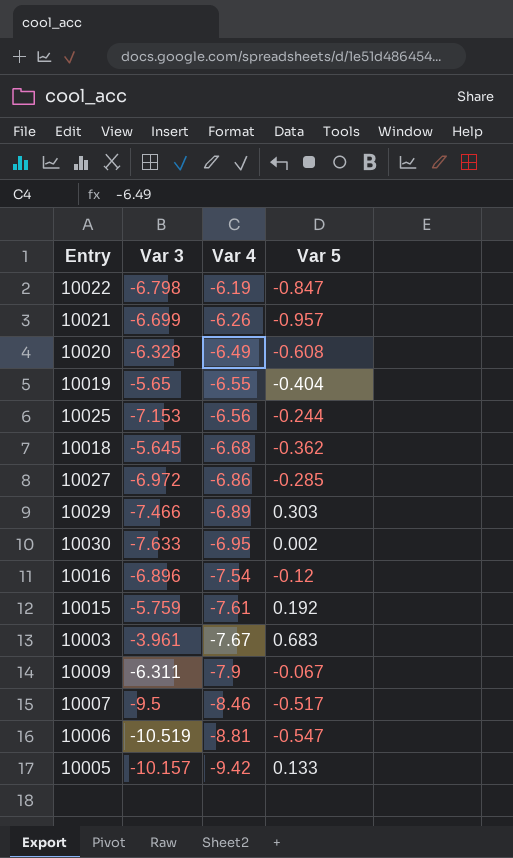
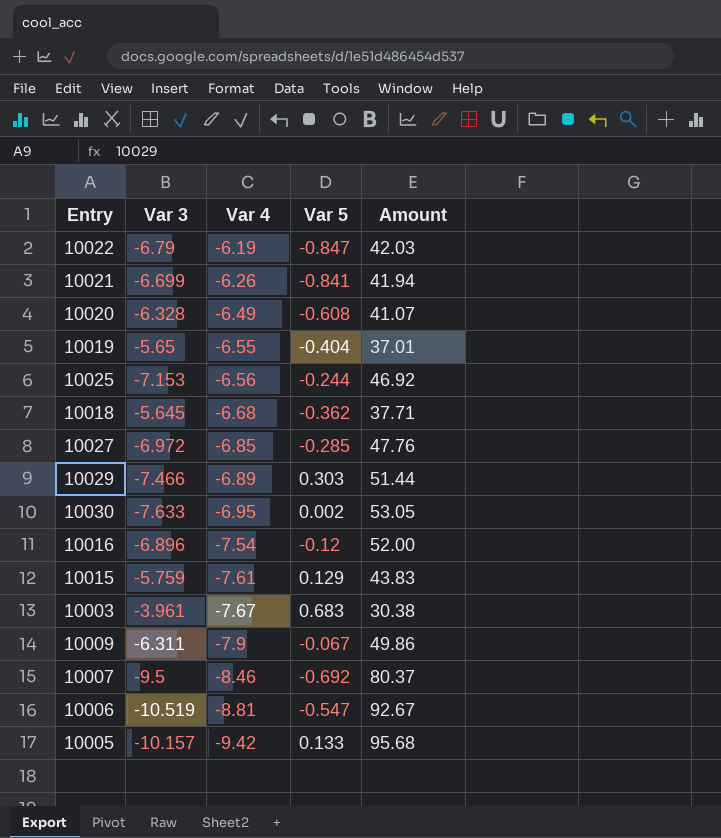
column Amount | formula: none -> [Var 3] * [Var 4]
10022 | Var 3: -6.798 -> -6.79
10021 | Var 5: -0.957 -> -0.841
10027 | Var 4: -6.86 -> -6.85
10015 | Var 5: 0.192 -> 0.129
10007 | Var 5: -0.517 -> -0.692

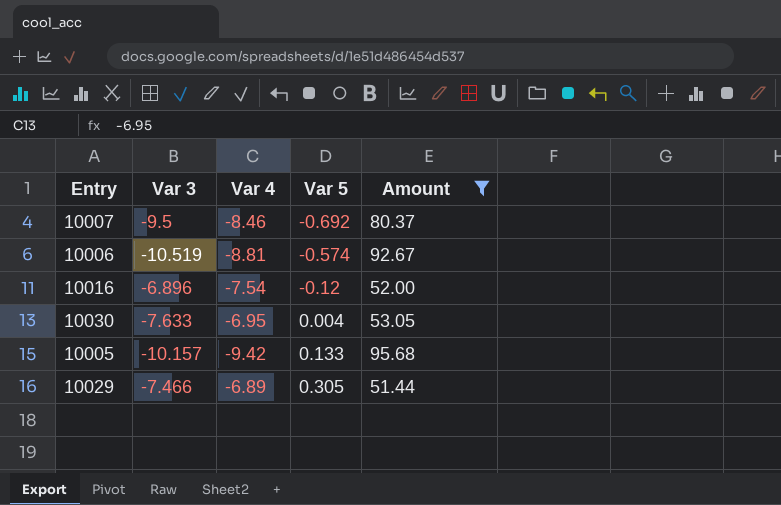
filter: none -> Amount >= 51.44
row order: Var 4 descending -> Var 5 ascending
10006 | Var 5: -0.547 -> -0.574
10030 | Var 5: 0.002 -> 0.004
10029 | Var 5: 0.303 -> 0.305

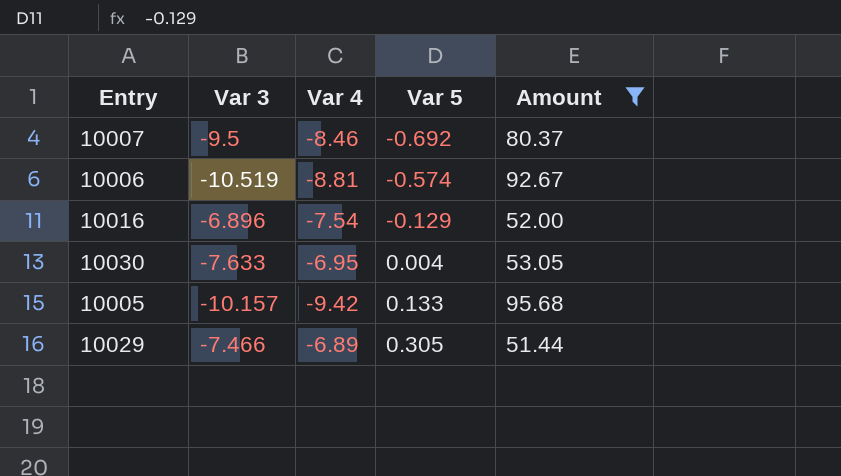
10016 | Var 5: -0.12 -> -0.129

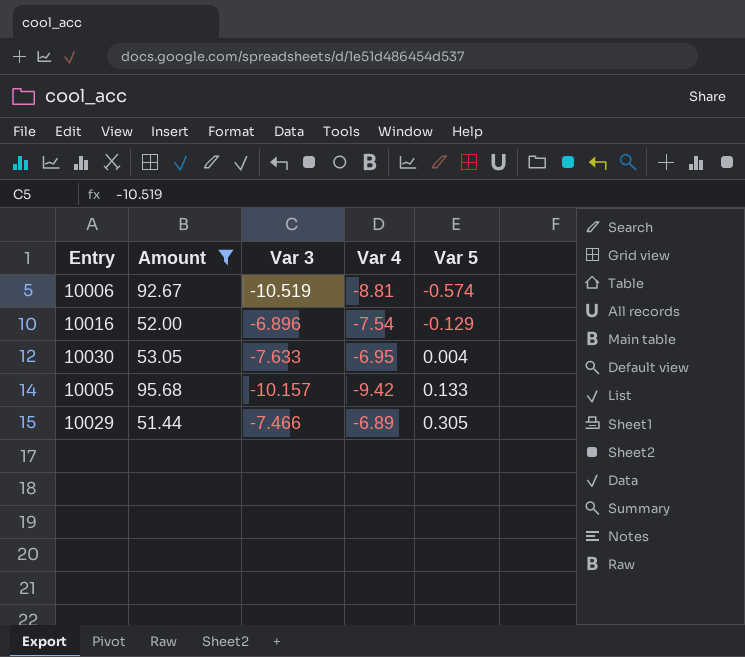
column Amount | position: 5 -> 2
row 10007: -9.5 | -8.46 | -0.692 | 80.37 -> none

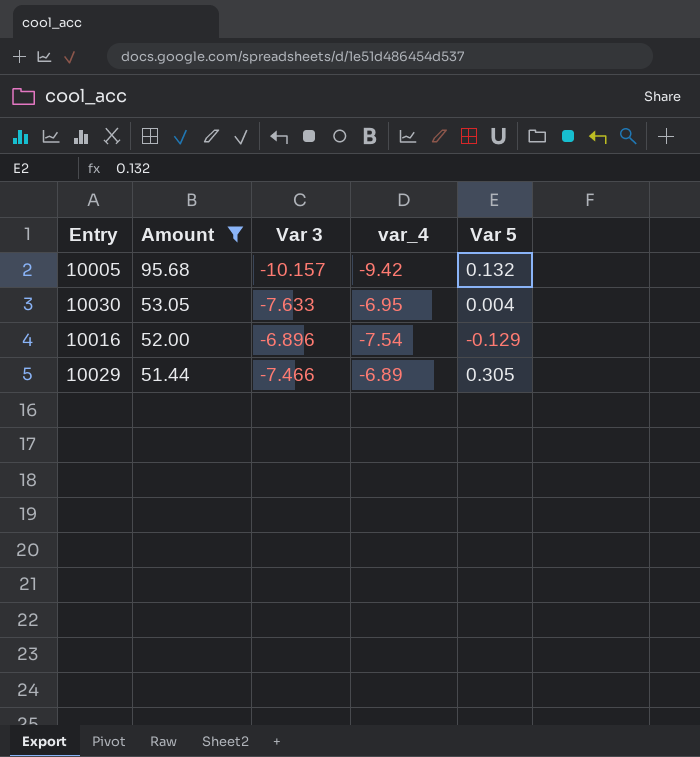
row order: Var 5 ascending -> Amount descending
column name: Var 4 -> var_4
row 10006: 92.67 | -10.519 | -8.81 | -0.574 -> none
10005 | Var 5: 0.133 -> 0.132

